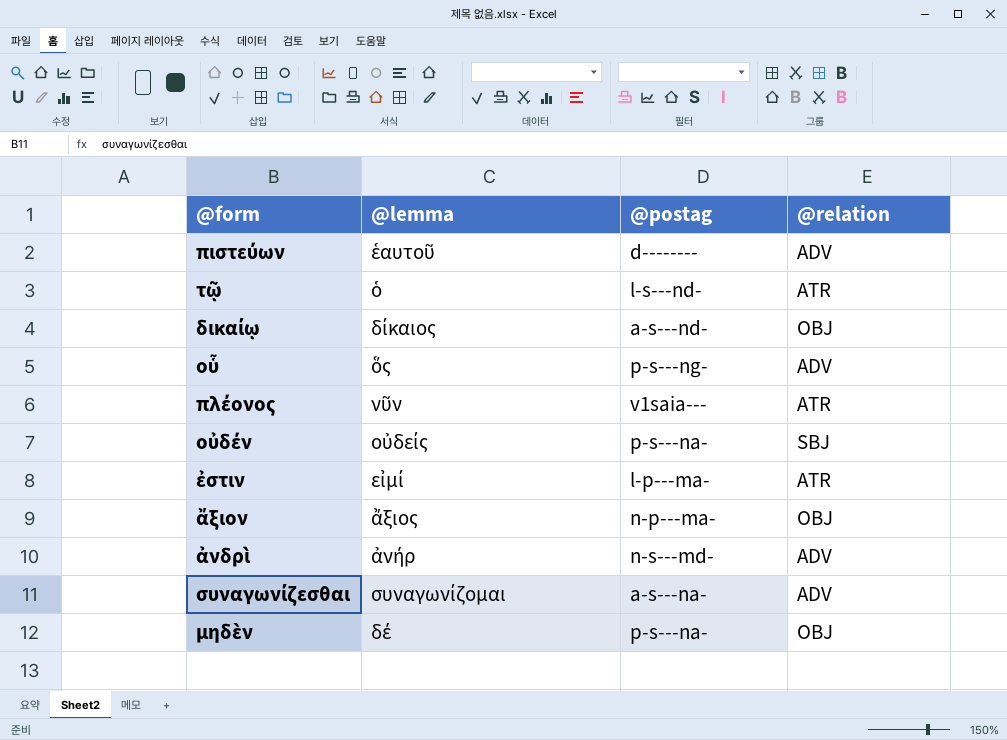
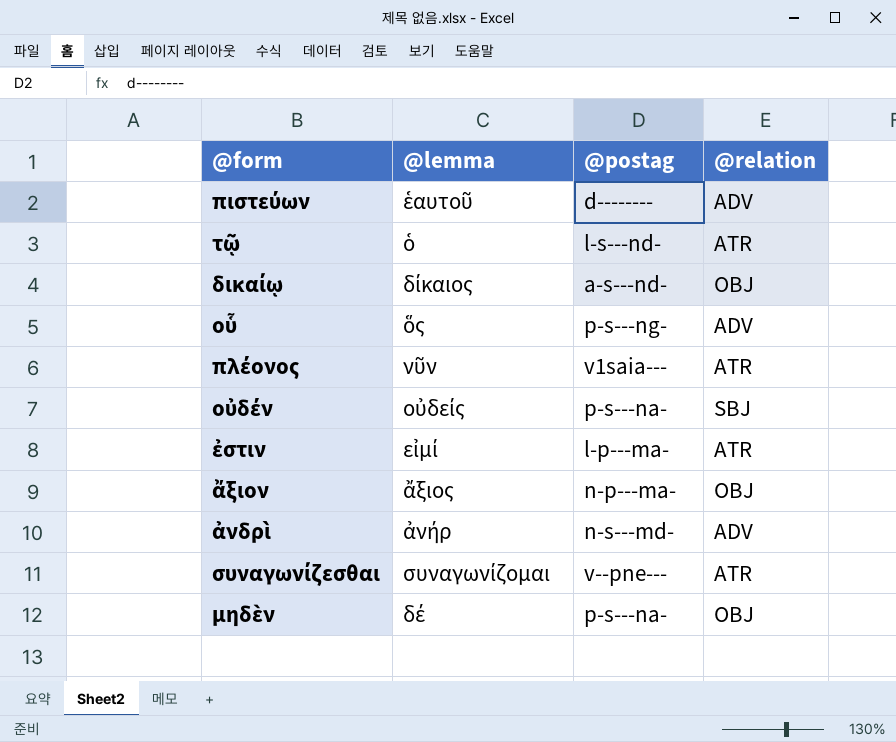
συναγωνίζεσθαι | @postag: a-s---na- -> v--pne---
συναγωνίζεσθαι | @relation: ADV -> ATR

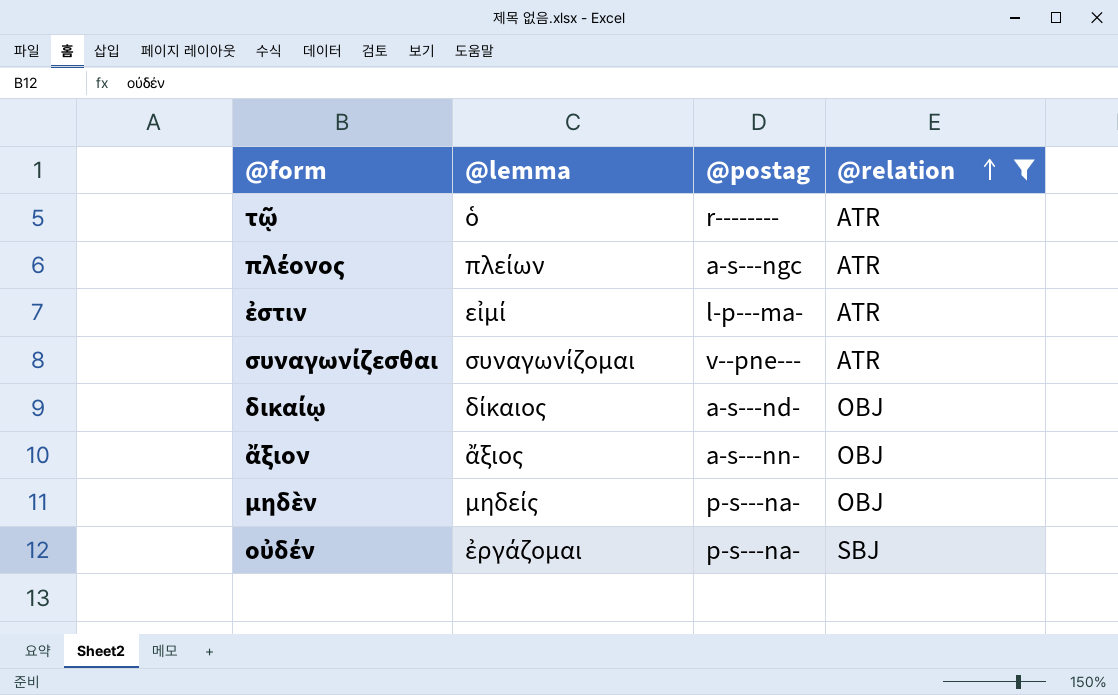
filter: none -> @relation != ADV
row order: none -> @relation ascending
τῷ | @postag: l-s---nd- -> r--------
πλέονος | @lemma: νῦν -> πλείων
πλέονος | @postag: v1saia--- -> a-s---ngc
ἄξιον | @postag: n-p---ma- -> a-s---nn-
μηδὲν | @lemma: δέ -> μηδείς
οὐδέν | @lemma: οὐδείς -> ἐργάζομαι

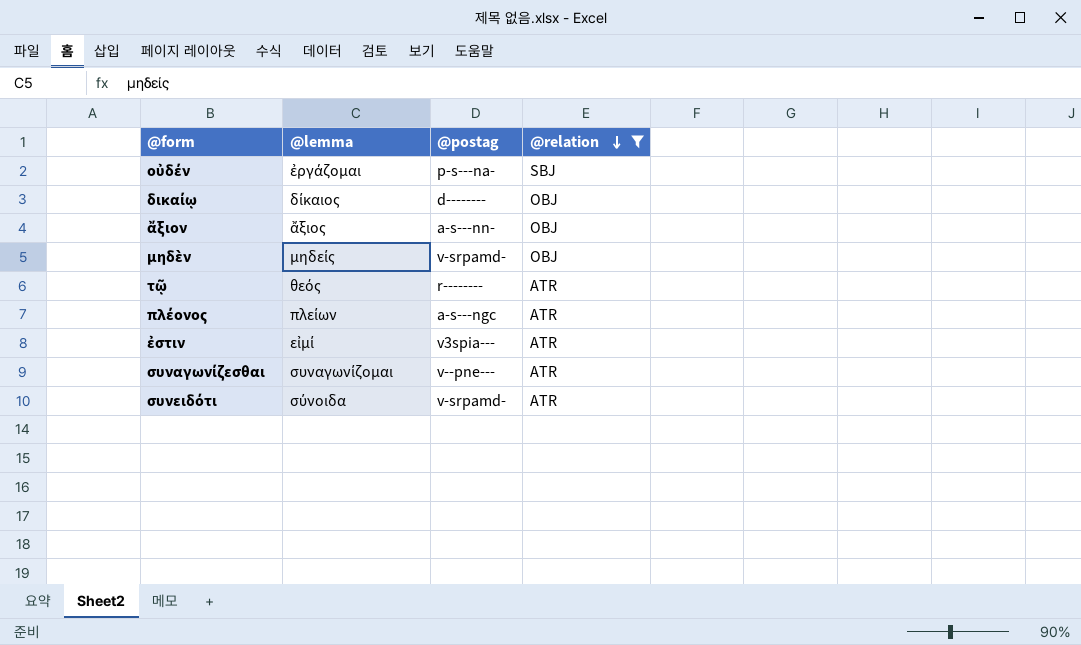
row order: @relation ascending -> @relation descending
δικαίῳ | @postag: a-s---nd- -> d--------
μηδὲν | @postag: p-s---na- -> v-srpamd-
τῷ | @lemma: ὁ -> θεός
ἐστιν | @postag: l-p---ma- -> v3spia---
row συνειδότι: none -> σύνοιδα | v-srpamd- | ATR

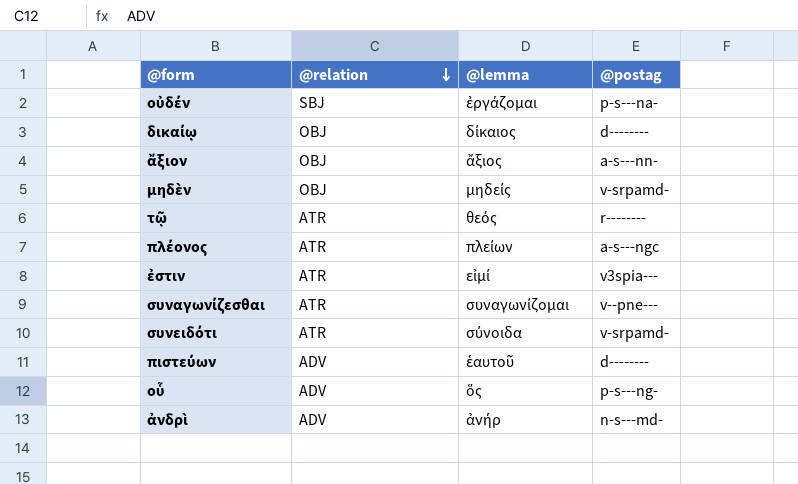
filter: @relation != ADV -> none
column @relation | position: 4 -> 2

